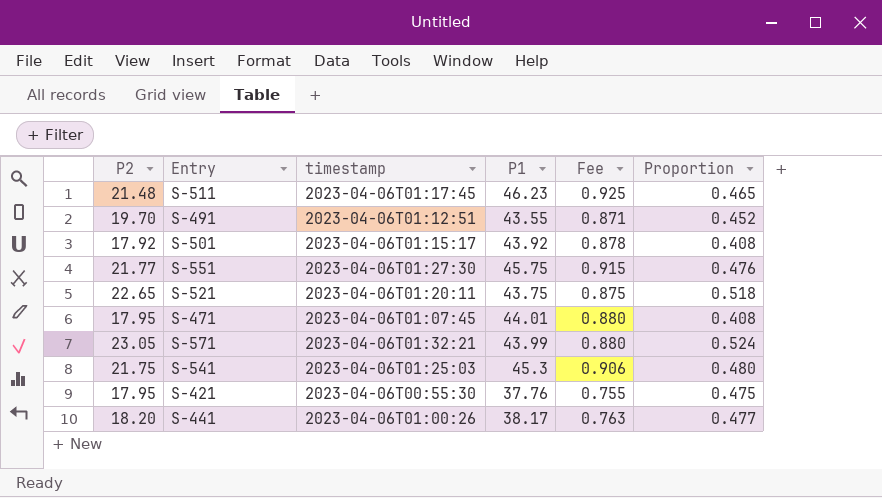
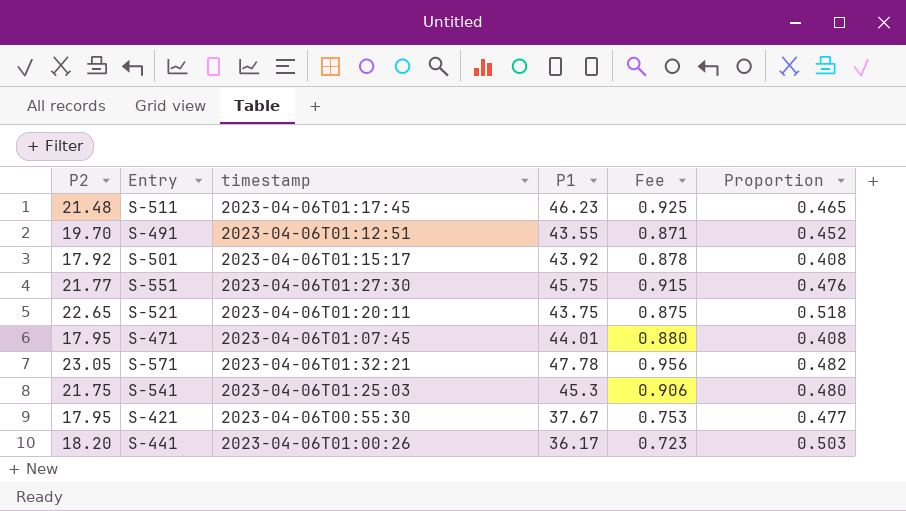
S-571 | P1: 43.99 -> 47.78
S-571 | Fee: 0.880 -> 0.956
S-571 | Proportion: 0.524 -> 0.482
S-421 | P1: 37.76 -> 37.67
S-421 | Fee: 0.755 -> 0.753
S-421 | Proportion: 0.475 -> 0.477
S-441 | P1: 38.17 -> 36.17
S-441 | Fee: 0.763 -> 0.723
S-441 | Proportion: 0.477 -> 0.503

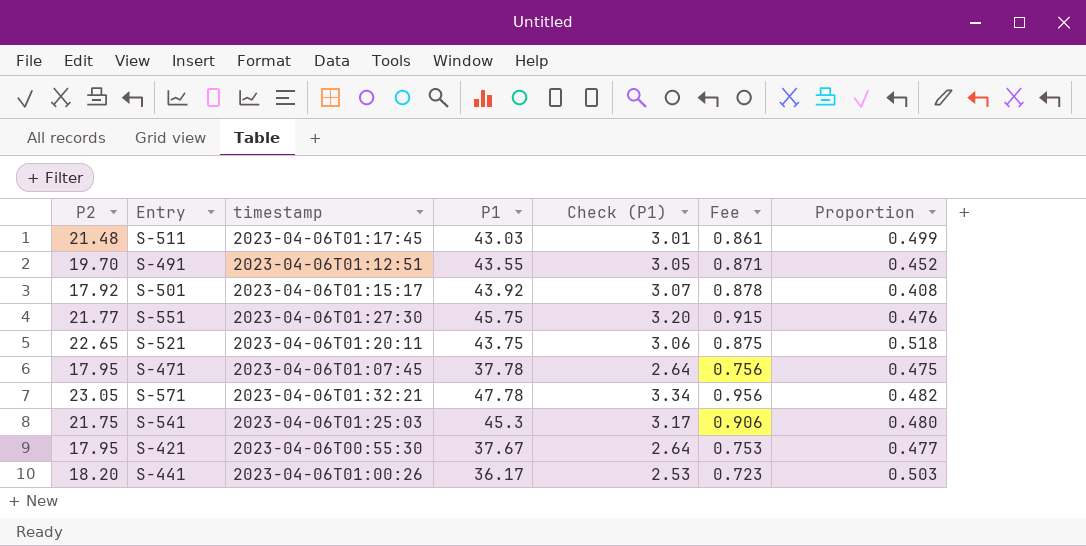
column Check (P1) | formula: none -> [P1] * 0.07
S-511 | P1: 46.23 -> 43.03
S-511 | Fee: 0.925 -> 0.861
S-511 | Proportion: 0.465 -> 0.499
S-471 | P1: 44.01 -> 37.78
S-471 | Fee: 0.880 -> 0.756
S-471 | Proportion: 0.408 -> 0.475

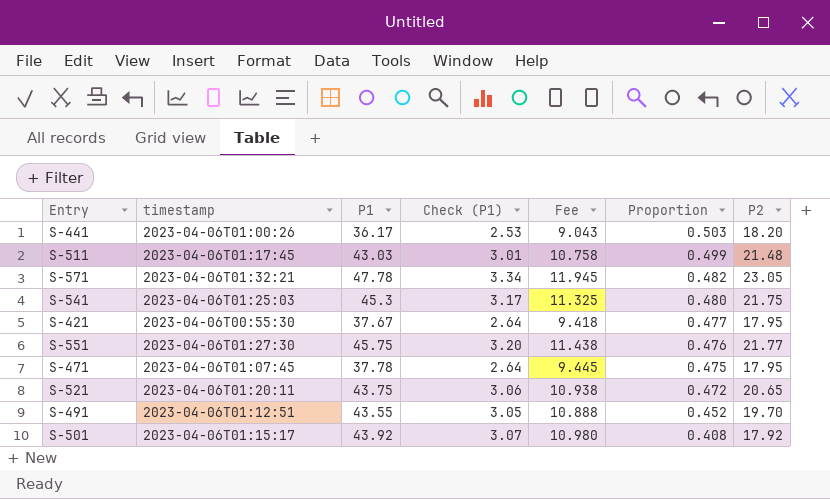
row order: none -> Proportion descending
column Fee | formula: [P1] * 0.02 -> [P1] * 0.25
column P2 | position: 1 -> 7
S-521 | Proportion: 0.518 -> 0.472
S-521 | P2: 22.65 -> 20.65

